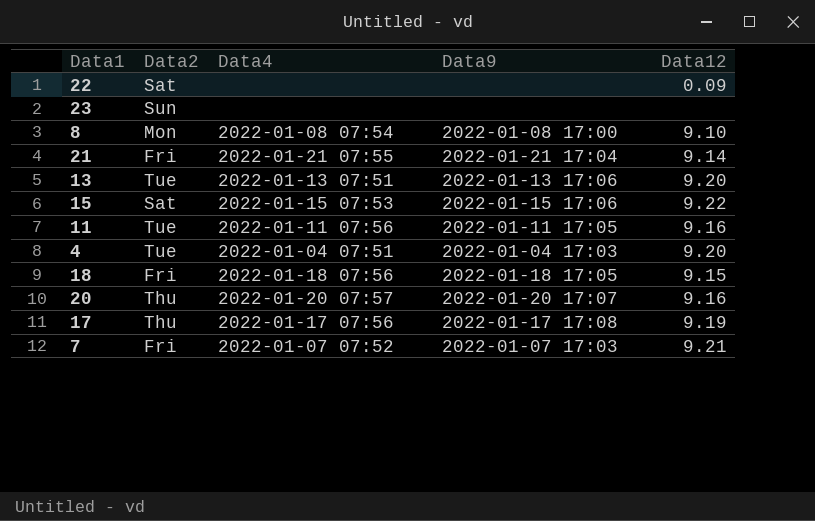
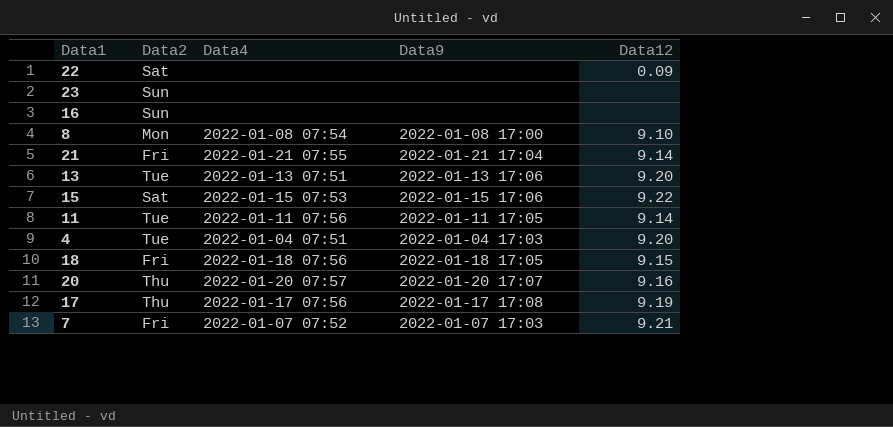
row 16: none -> Sun | none | none | none
11 | Data12: 9.16 -> 9.14

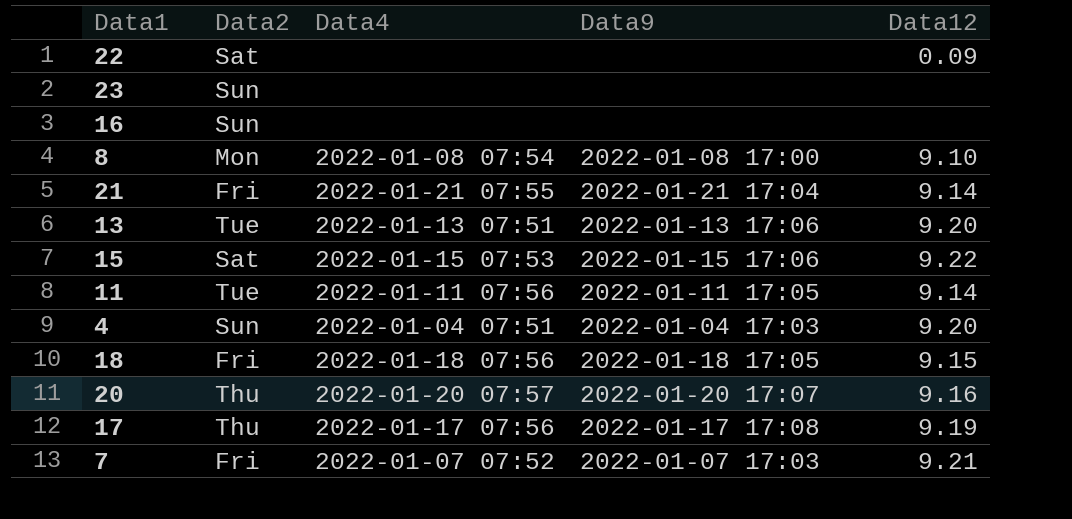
4 | Data2: Tue -> Sun

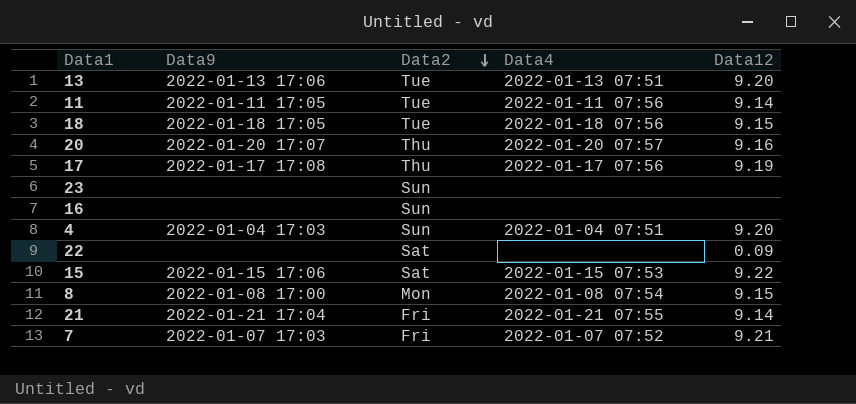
row order: none -> Data2 descending
column Data9 | position: 4 -> 2
18 | Data2: Fri -> Tue
8 | Data12: 9.10 -> 9.15

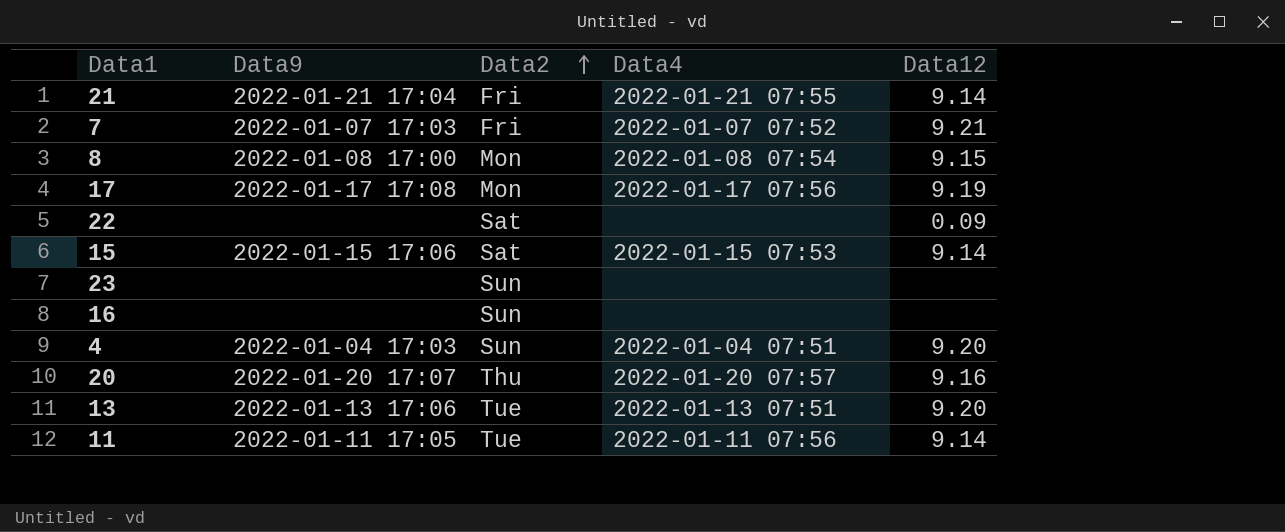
row order: Data2 descending -> Data2 ascending
row 18: 2022-01-18 17:05 | Tue | 2022-01-18 07:56 | 9.15 -> none
17 | Data2: Thu -> Mon
15 | Data12: 9.22 -> 9.14

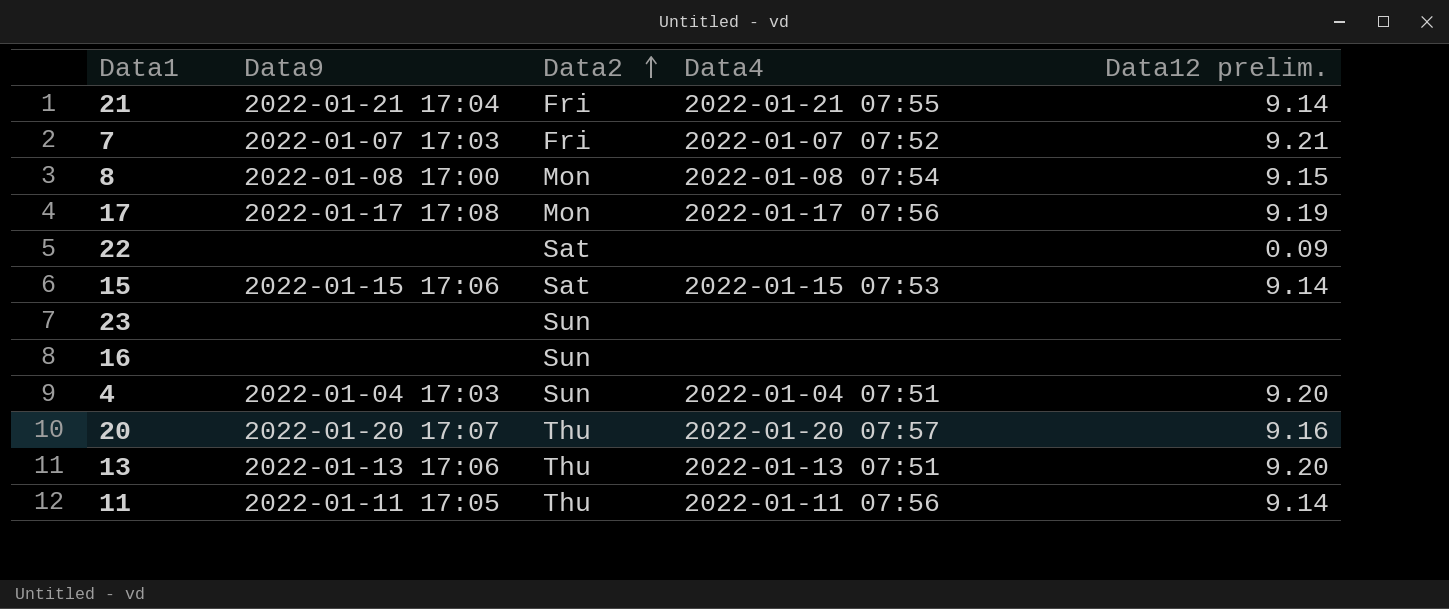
column name: Data12 -> Data12 prelim.
13 | Data2: Tue -> Thu
11 | Data2: Tue -> Thu

